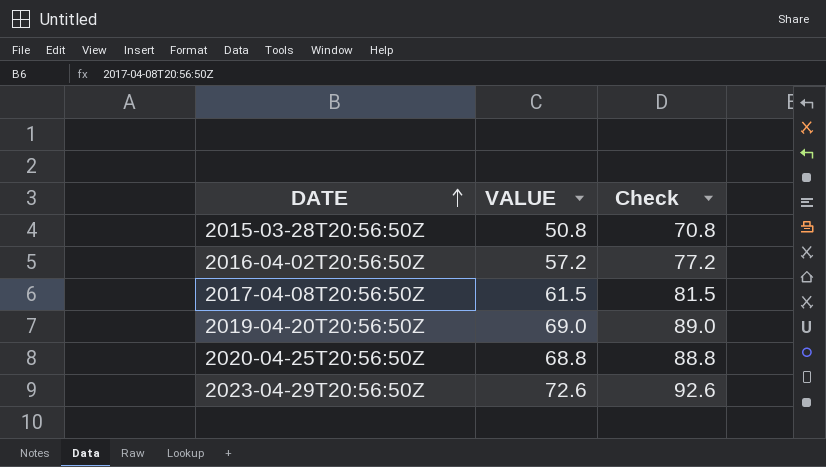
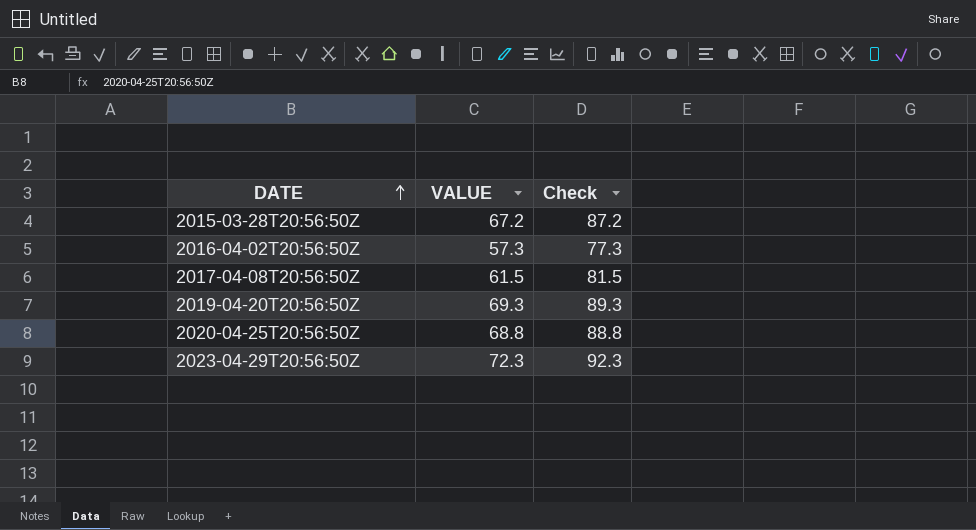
2015-03-28T20:56:50Z | VALUE: 50.8 -> 67.2
2015-03-28T20:56:50Z | Check: 70.8 -> 87.2
2016-04-02T20:56:50Z | VALUE: 57.2 -> 57.3
2016-04-02T20:56:50Z | Check: 77.2 -> 77.3
2019-04-20T20:56:50Z | VALUE: 69.0 -> 69.3
2019-04-20T20:56:50Z | Check: 89.0 -> 89.3
2023-04-29T20:56:50Z | VALUE: 72.6 -> 72.3
2023-04-29T20:56:50Z | Check: 92.6 -> 92.3

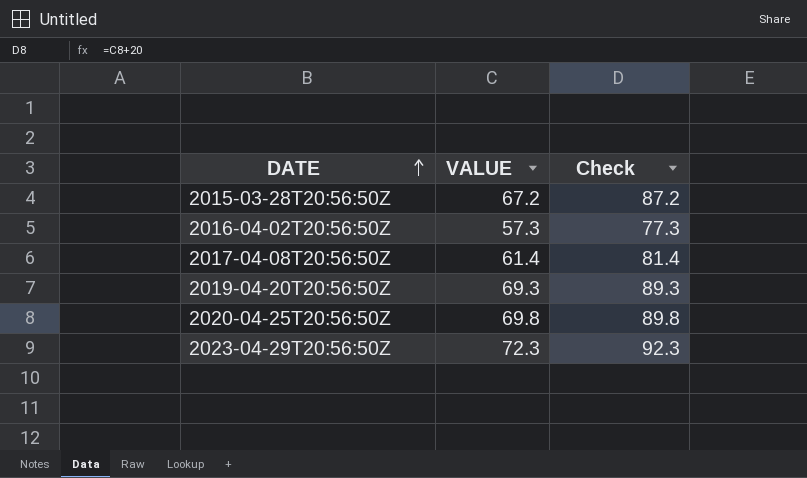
2017-04-08T20:56:50Z | VALUE: 61.5 -> 61.4
2017-04-08T20:56:50Z | Check: 81.5 -> 81.4
2020-04-25T20:56:50Z | VALUE: 68.8 -> 69.8
2020-04-25T20:56:50Z | Check: 88.8 -> 89.8

